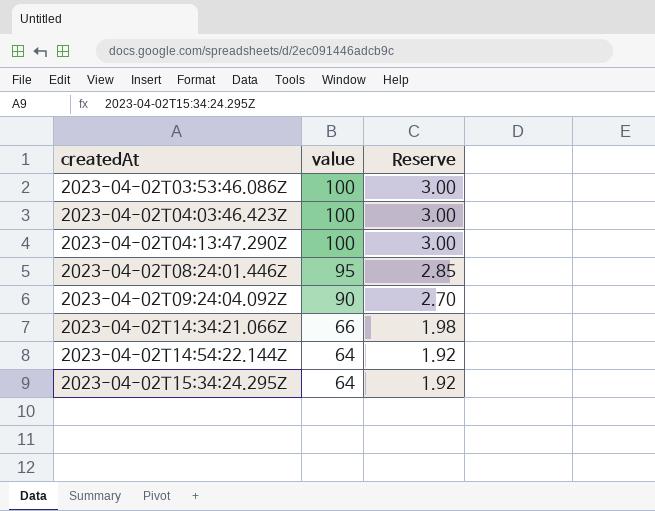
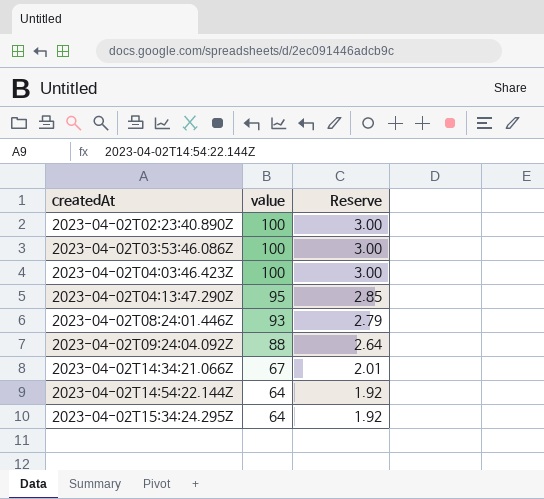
row 2023-04-02T02:23:40.890Z: none -> 100 | 3.00
2023-04-02T04:13:47.290Z | value: 100 -> 95
2023-04-02T04:13:47.290Z | Reserve: 3.00 -> 2.85
2023-04-02T08:24:01.446Z | value: 95 -> 93
2023-04-02T08:24:01.446Z | Reserve: 2.85 -> 2.79
2023-04-02T09:24:04.092Z | value: 90 -> 88
2023-04-02T09:24:04.092Z | Reserve: 2.70 -> 2.64
2023-04-02T14:34:21.066Z | value: 66 -> 67
2023-04-02T14:34:21.066Z | Reserve: 1.98 -> 2.01

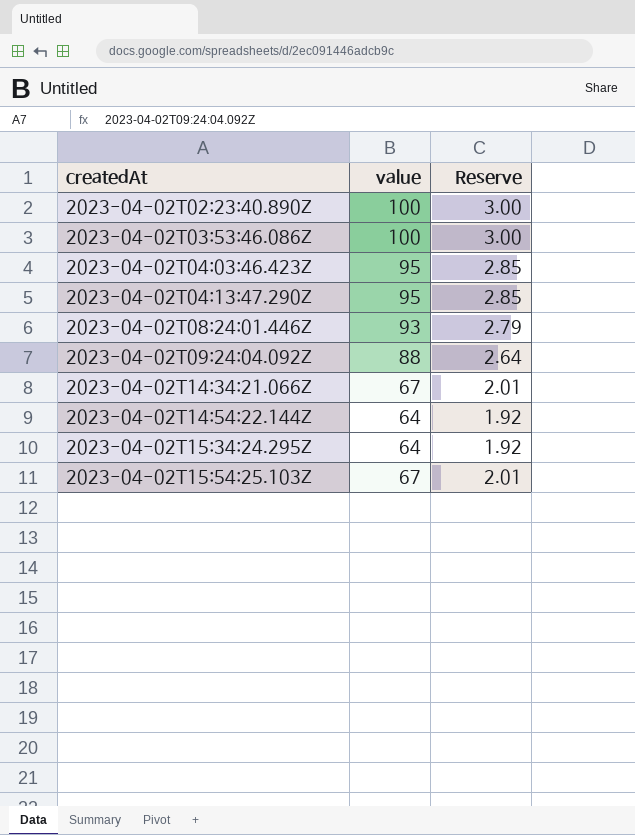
2023-04-02T04:03:46.423Z | value: 100 -> 95
2023-04-02T04:03:46.423Z | Reserve: 3.00 -> 2.85
row 2023-04-02T15:54:25.103Z: none -> 67 | 2.01

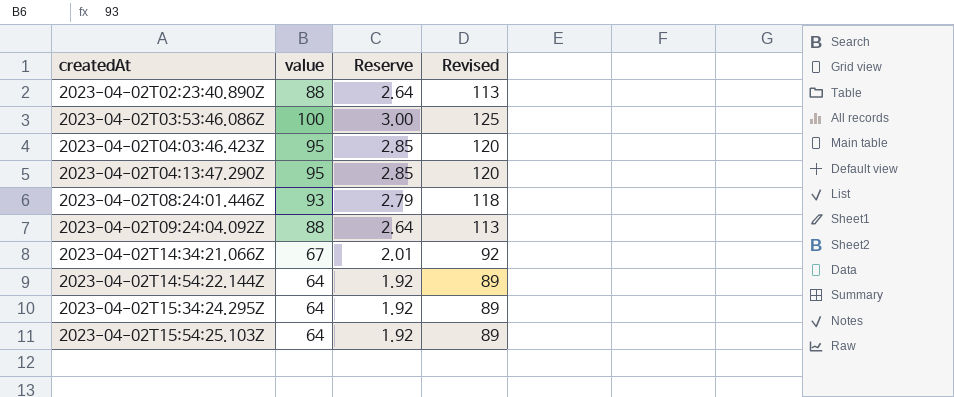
column Revised | formula: none -> [value] + 25
2023-04-02T02:23:40.890Z | value: 100 -> 88
2023-04-02T02:23:40.890Z | Reserve: 3.00 -> 2.64
2023-04-02T15:54:25.103Z | value: 67 -> 64
2023-04-02T15:54:25.103Z | Reserve: 2.01 -> 1.92

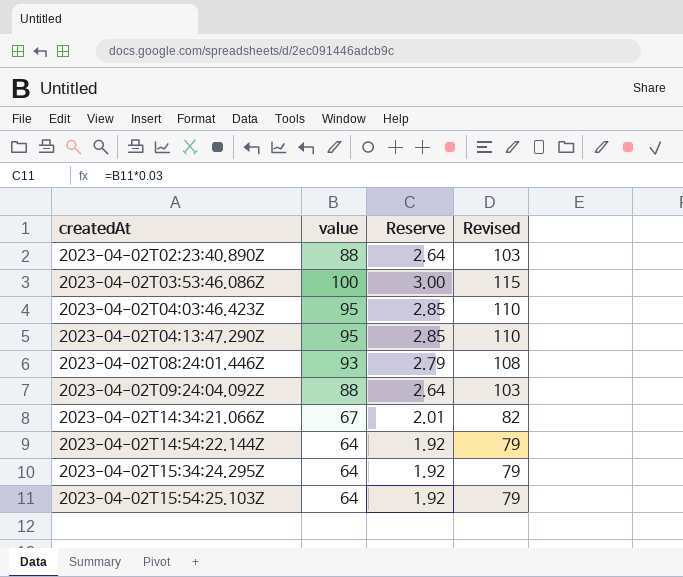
column Revised | formula: [value] + 25 -> [value] + 15

